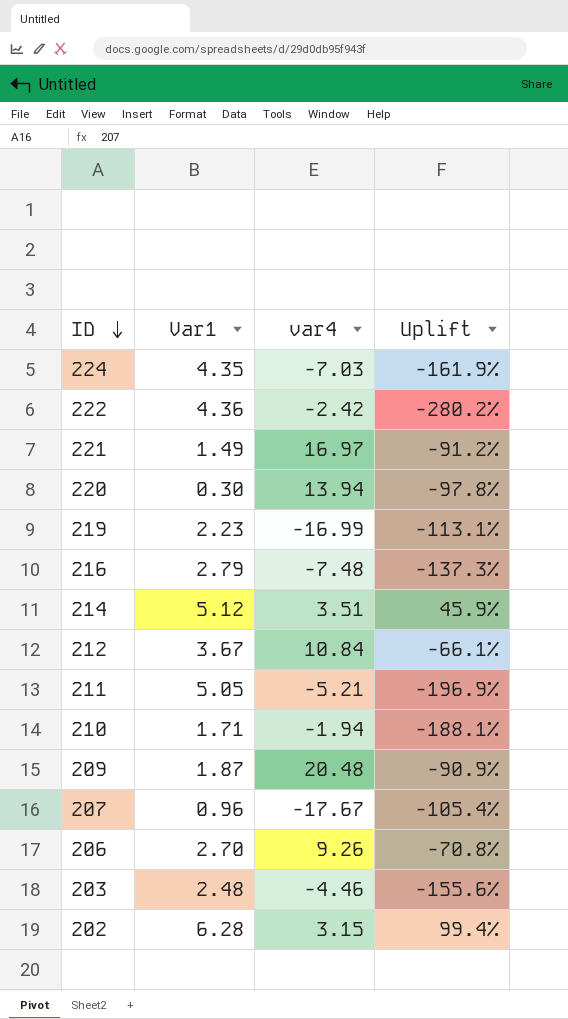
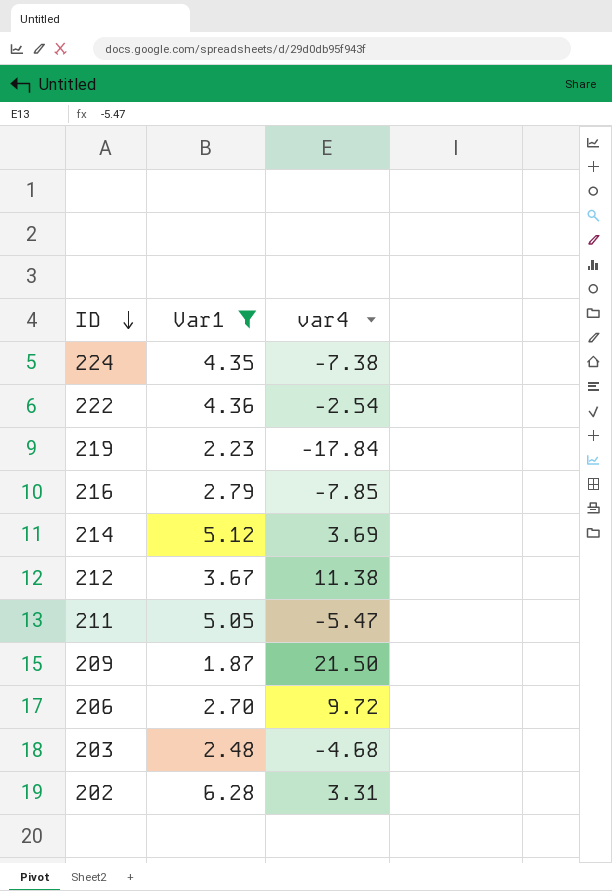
filter: none -> Var1 >= 1.87
column Uplift | formula: ([Var1] - [var4]) / [var4] -> none
224 | var4: -7.03 -> -7.38
222 | var4: -2.42 -> -2.54
219 | var4: -16.99 -> -17.84
216 | var4: -7.48 -> -7.85
214 | var4: 3.51 -> 3.69
212 | var4: 10.84 -> 11.38
211 | var4: -5.21 -> -5.47
209 | var4: 20.48 -> 21.50
206 | var4: 9.26 -> 9.72
203 | var4: -4.46 -> -4.68
202 | var4: 3.15 -> 3.31

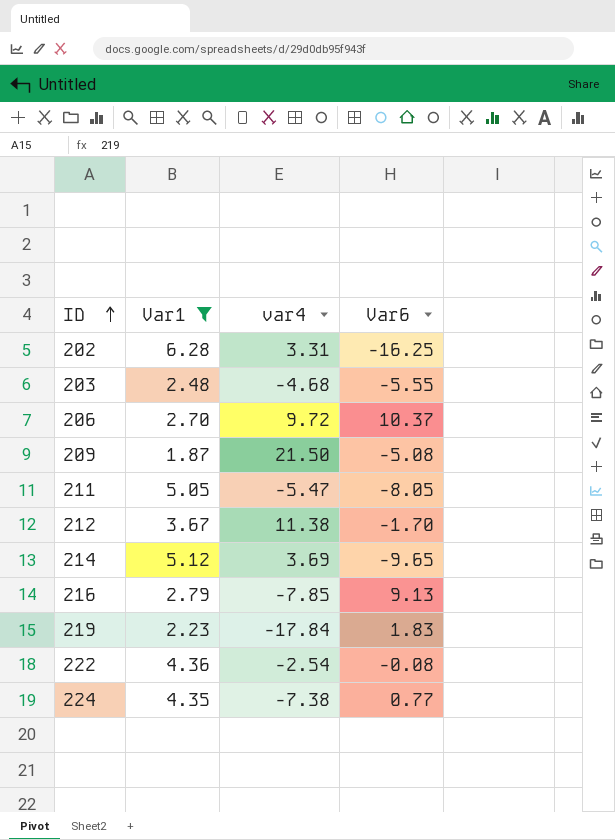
row order: ID descending -> ID ascending
column Var6 | position: none -> 4

